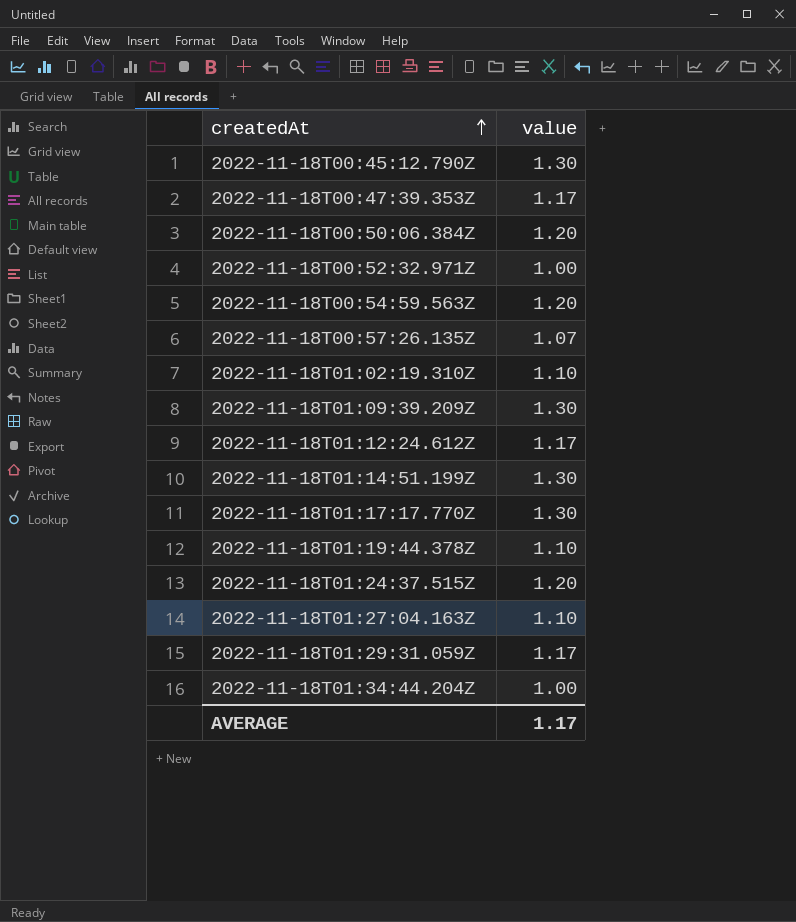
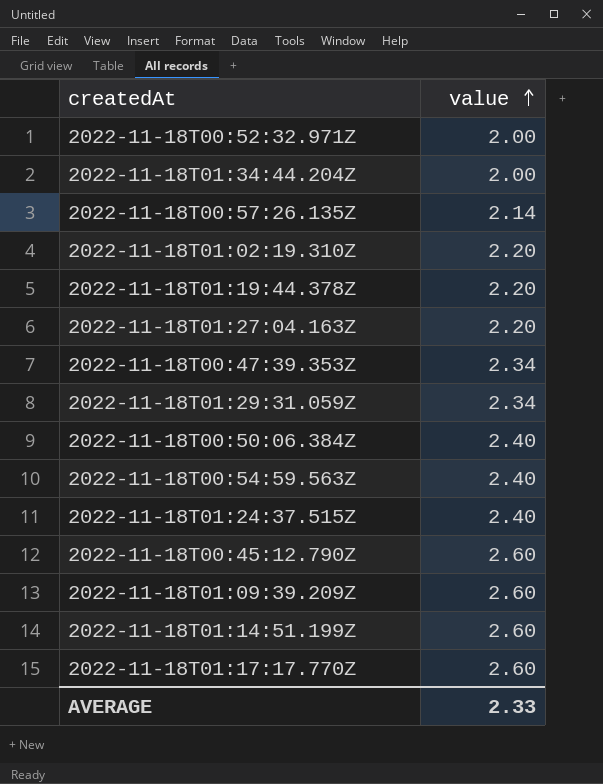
row order: createdAt ascending -> value ascending
row 2022-11-18T01:12:24.612Z: 1.17 -> none
2022-11-18T00:52:32.971Z | value: 1.00 -> 2.00
2022-11-18T01:34:44.204Z | value: 1.00 -> 2.00
2022-11-18T00:57:26.135Z | value: 1.07 -> 2.14
2022-11-18T01:02:19.310Z | value: 1.10 -> 2.20
2022-11-18T01:19:44.378Z | value: 1.10 -> 2.20
2022-11-18T01:27:04.163Z | value: 1.10 -> 2.20
2022-11-18T00:47:39.353Z | value: 1.17 -> 2.34
2022-11-18T01:29:31.059Z | value: 1.17 -> 2.34
2022-11-18T00:50:06.384Z | value: 1.20 -> 2.40
2022-11-18T00:54:59.563Z | value: 1.20 -> 2.40
2022-11-18T01:24:37.515Z | value: 1.20 -> 2.40
2022-11-18T00:45:12.790Z | value: 1.30 -> 2.60
2022-11-18T01:09:39.209Z | value: 1.30 -> 2.60
2022-11-18T01:14:51.199Z | value: 1.30 -> 2.60
2022-11-18T01:17:17.770Z | value: 1.30 -> 2.60
AVERAGE | value: 1.17 -> 2.33

